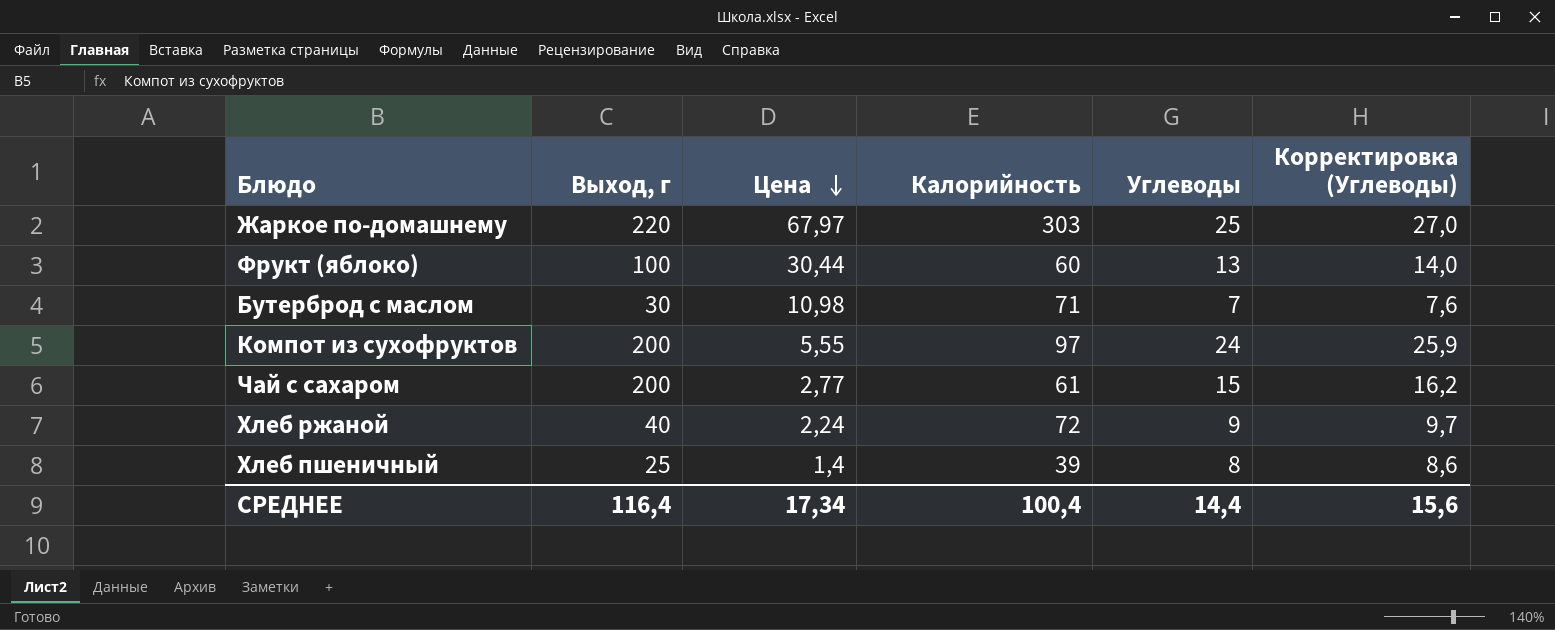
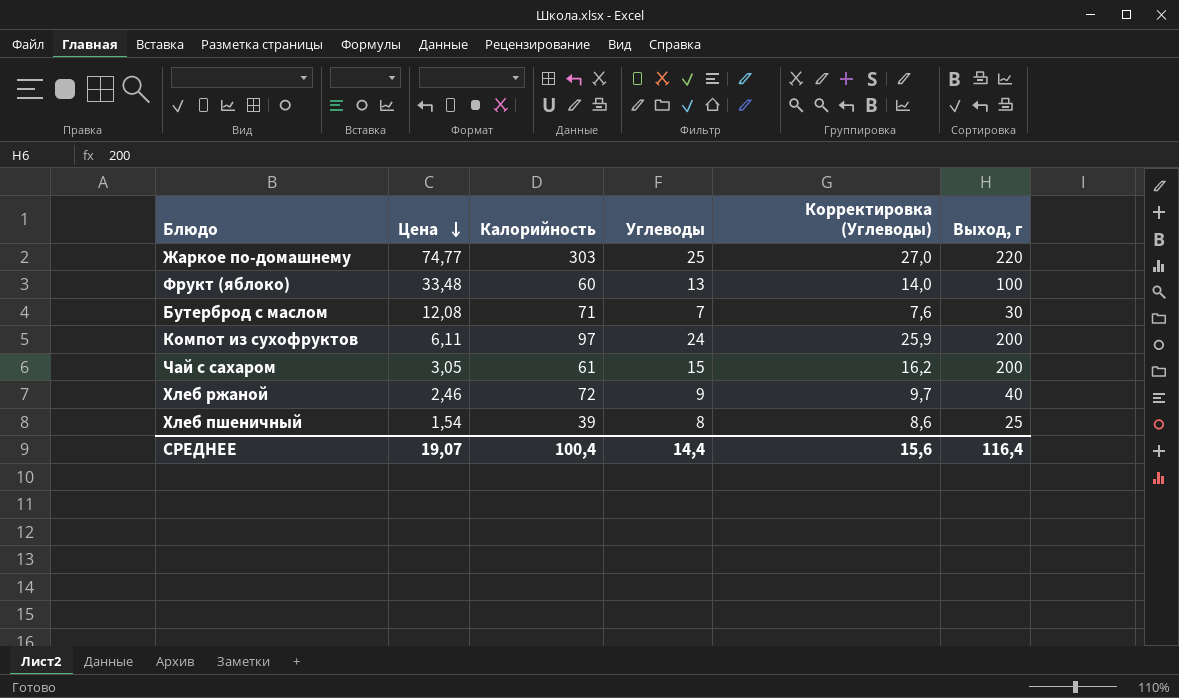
column Выход, г | position: 2 -> 6
Жаркое по-домашнему | Цена: 67,97 -> 74,77
Фрукт (яблоко) | Цена: 30,44 -> 33,48
Бутерброд с маслом | Цена: 10,98 -> 12,08
Компот из сухофруктов | Цена: 5,55 -> 6,11
Чай с сахаром | Цена: 2,77 -> 3,05
Хлеб ржаной | Цена: 2,24 -> 2,46
Хлеб пшеничный | Цена: 1,4 -> 1,54
СРЕДНЕЕ | Цена: 17,34 -> 19,07

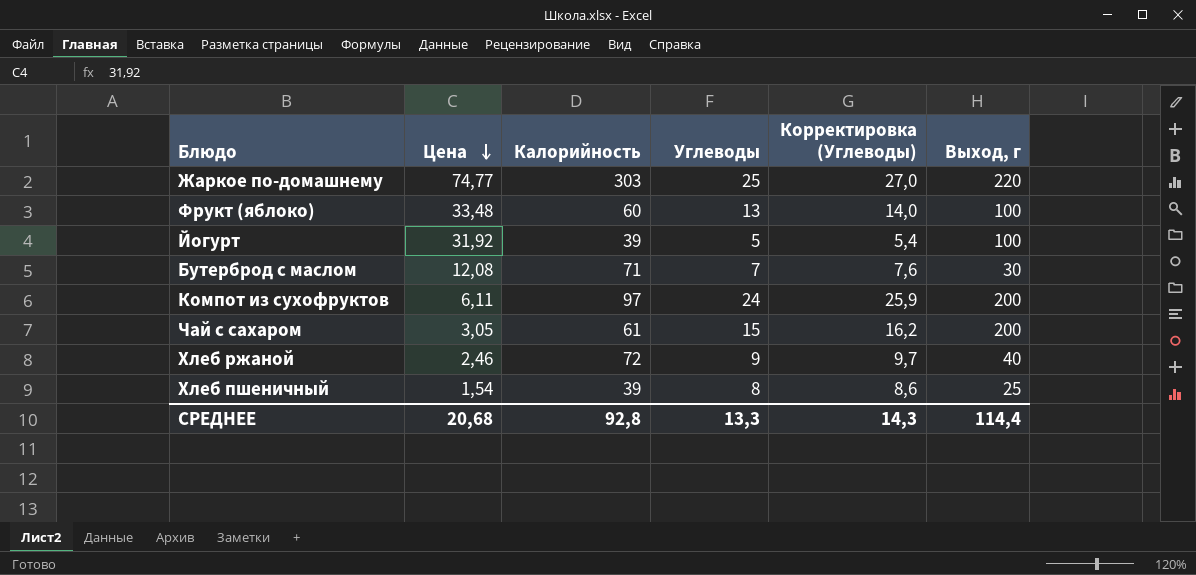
row Йогурт: none -> 31,92 | 39 | 5 | 5,4 | 100
СРЕДНЕЕ | Цена: 19,07 -> 20,68
СРЕДНЕЕ | Калорийность: 100,4 -> 92,8
СРЕДНЕЕ | Углеводы: 14,4 -> 13,3
СРЕДНЕЕ | Корректировка (Углеводы): 15,6 -> 14,3
СРЕДНЕЕ | Выход, г: 116,4 -> 114,4

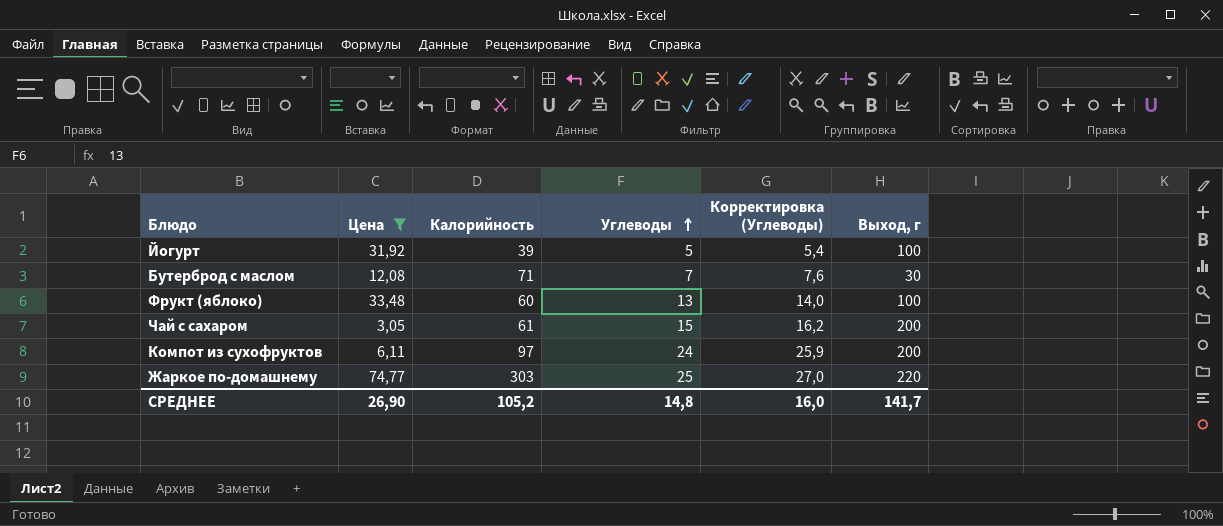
filter: none -> Цена >= 3,05
row order: Цена descending -> Углеводы ascending
СРЕДНЕЕ | Цена: 20,68 -> 26,90
СРЕДНЕЕ | Калорийность: 92,8 -> 105,2
СРЕДНЕЕ | Углеводы: 13,3 -> 14,8
СРЕДНЕЕ | Корректировка (Углеводы): 14,3 -> 16,0
СРЕДНЕЕ | Выход, г: 114,4 -> 141,7

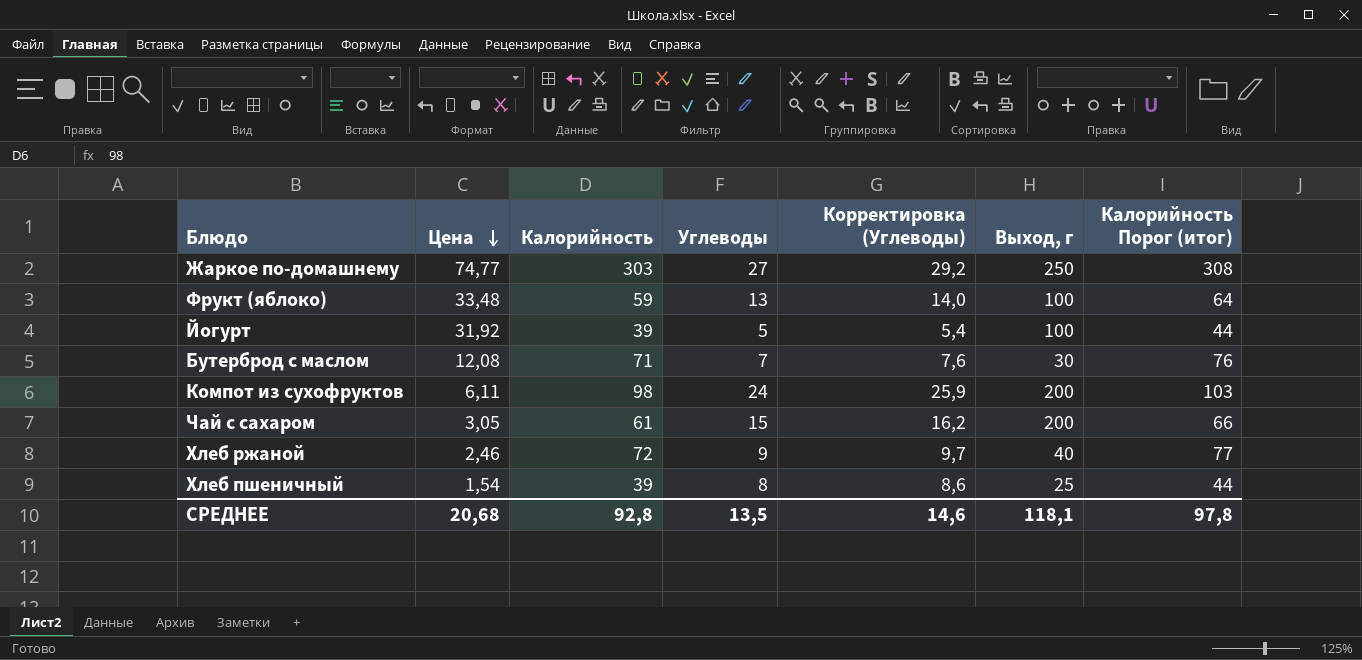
filter: Цена >= 3,05 -> none
row order: Углеводы ascending -> Цена descending
column Калорийность Порог (итог) | formula: none -> [Калорийность] + 5
Жаркое по-домашнему | Углеводы: 25 -> 27
Жаркое по-домашнему | Корректировка (Углеводы): 27,0 -> 29,2
Жаркое по-домашнему | Выход, г: 220 -> 250
Фрукт (яблоко) | Калорийность: 60 -> 59
Компот из сухофруктов | Калорийность: 97 -> 98
СРЕДНЕЕ | Цена: 26,90 -> 20,68
СРЕДНЕЕ | Калорийность: 105,2 -> 92,8
СРЕДНЕЕ | Углеводы: 14,8 -> 13,5
СРЕДНЕЕ | Корректировка (Углеводы): 16,0 -> 14,6
СРЕДНЕЕ | Выход, г: 141,7 -> 118,1

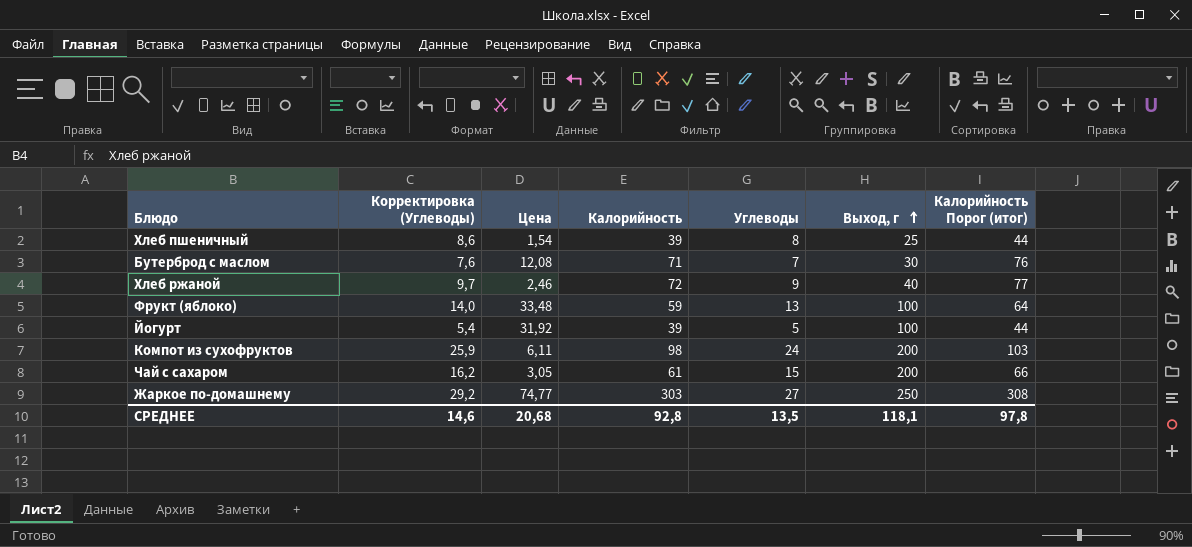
row order: Цена descending -> Выход, г ascending
column Корректировка (Углеводы) | position: 5 -> 2

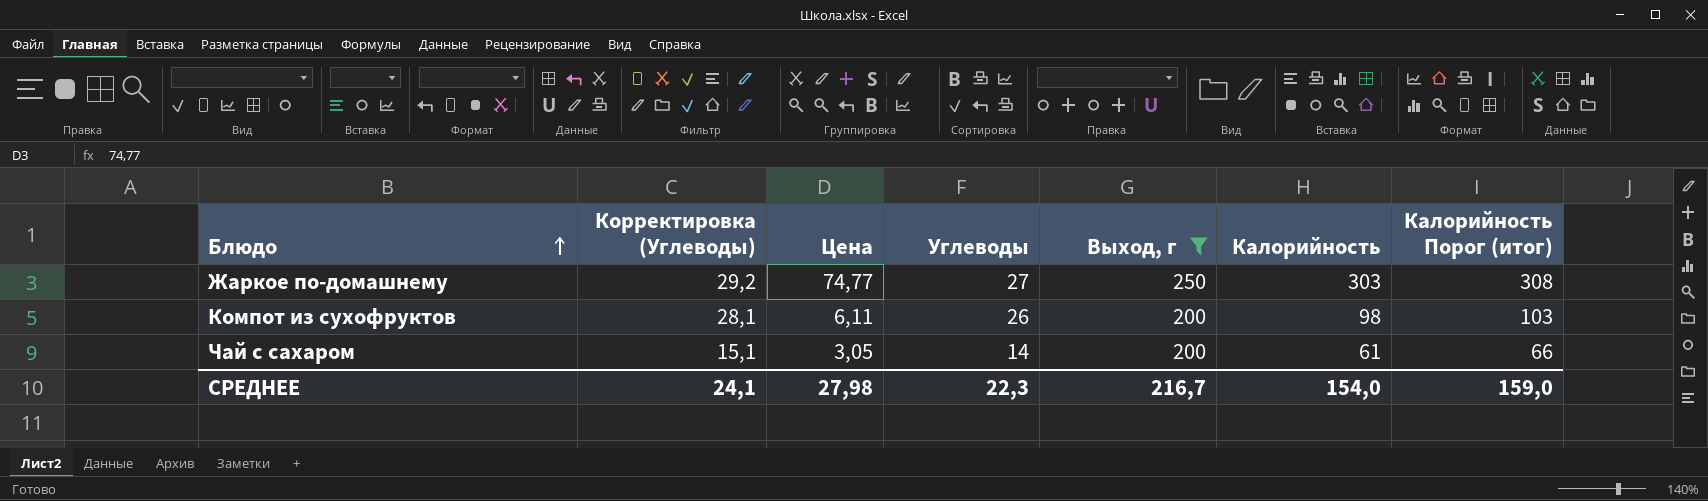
filter: none -> Выход, г >= 200
row order: Выход, г ascending -> Блюдо ascending
column Калорийность | position: 4 -> 6
Компот из сухофруктов | Корректировка (Углеводы): 25,9 -> 28,1
Компот из сухофруктов | Углеводы: 24 -> 26
Чай с сахаром | Корректировка (Углеводы): 16,2 -> 15,1
Чай с сахаром | Углеводы: 15 -> 14
СРЕДНЕЕ | Корректировка (Углеводы): 14,6 -> 24,1
СРЕДНЕЕ | Цена: 20,68 -> 27,98
СРЕДНЕЕ | Углеводы: 13,5 -> 22,3
СРЕДНЕЕ | Выход, г: 118,1 -> 216,7
СРЕДНЕЕ | Калорийность: 92,8 -> 154,0
СРЕДНЕЕ | Калорийность Порог (итог): 97,8 -> 159,0

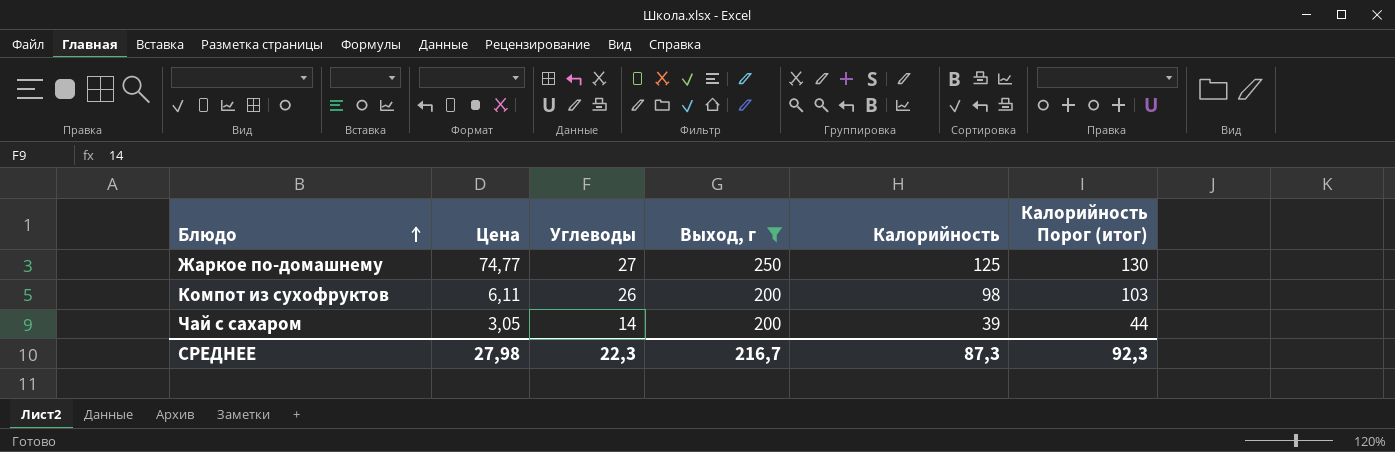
column Корректировка (Углеводы) | formula: [Углеводы] * 1,08 -> none
Жаркое по-домашнему | Калорийность: 303 -> 125
Жаркое по-домашнему | Калорийность Порог (итог): 308 -> 130
Чай с сахаром | Калорийность: 61 -> 39
Чай с сахаром | Калорийность Порог (итог): 66 -> 44
СРЕДНЕЕ | Калорийность: 154,0 -> 87,3
СРЕДНЕЕ | Калорийность Порог (итог): 159,0 -> 92,3

